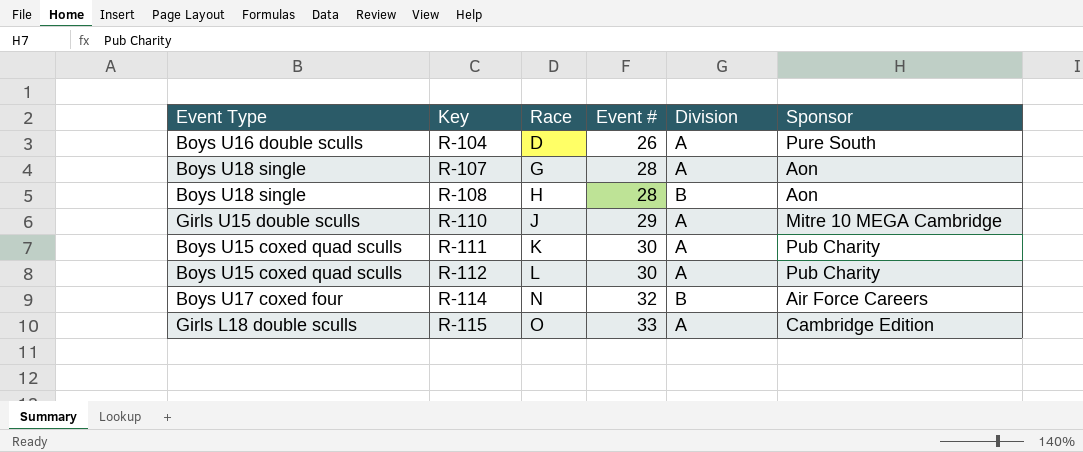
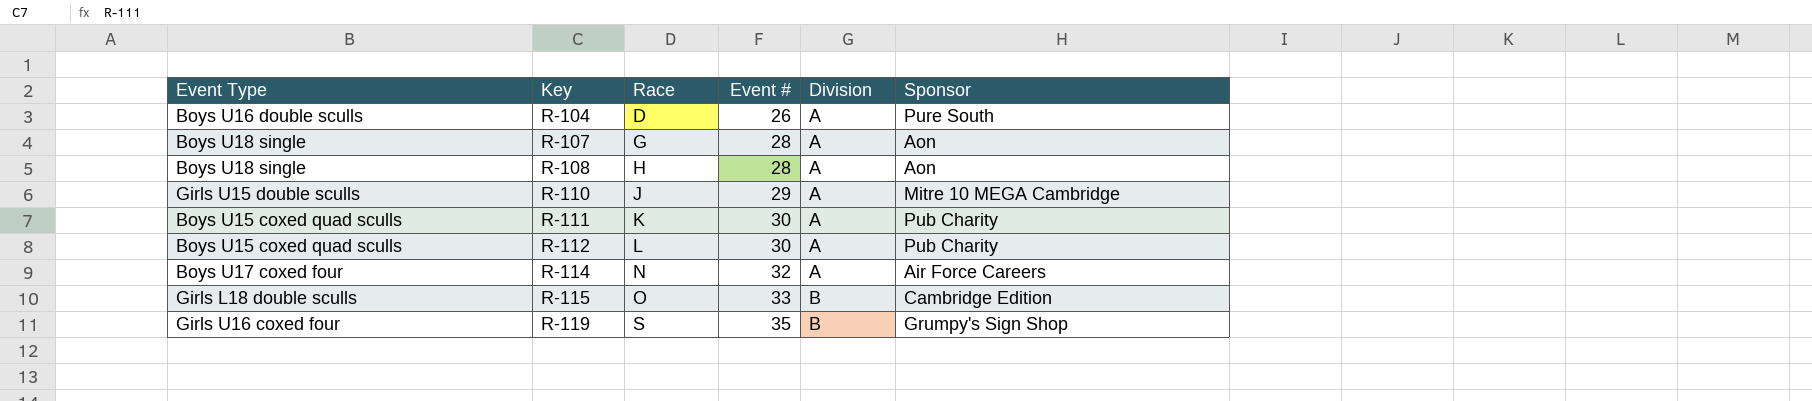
R-108 | Division: B -> A
R-114 | Division: B -> A
R-115 | Division: A -> B
row R-119: none -> Girls U16 coxed four | S | 35 | B | Grumpy's Sign Shop

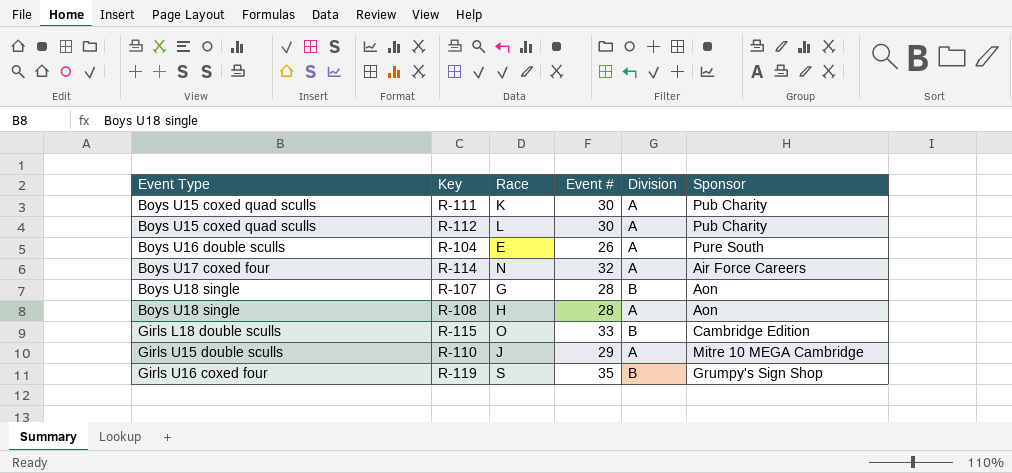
row order: Key ascending -> Event Type ascending
R-104 | Race: D -> E
R-107 | Division: A -> B

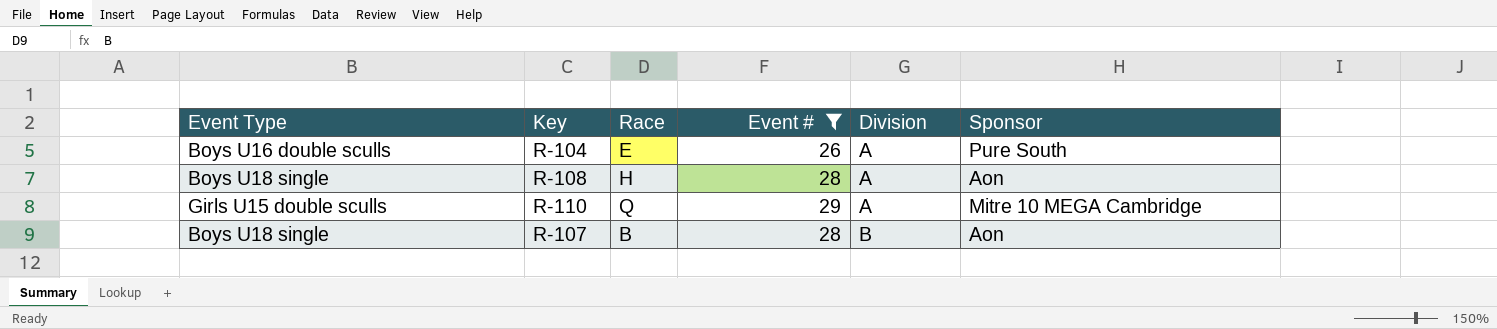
filter: none -> Event # <= 29
row order: Event Type ascending -> Division ascending
R-110 | Race: J -> Q
R-107 | Race: G -> B

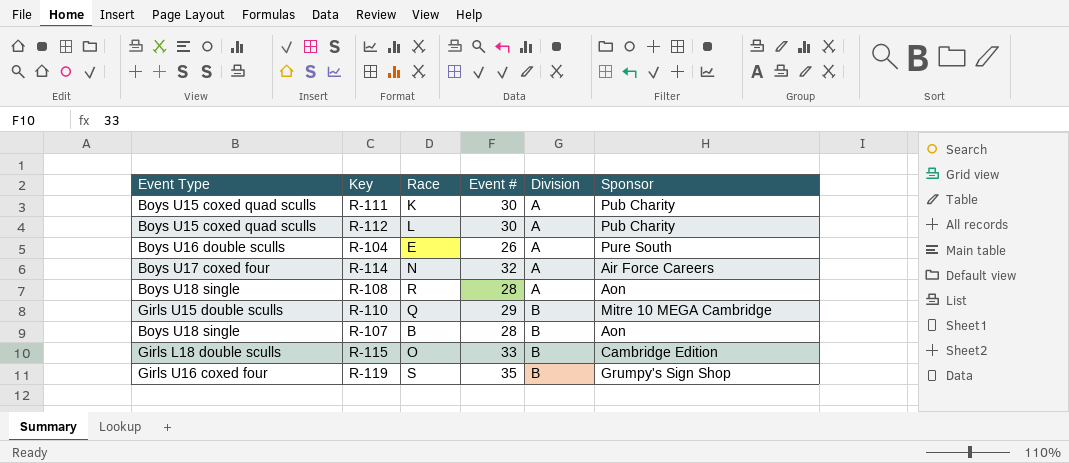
filter: Event # <= 29 -> none
R-108 | Race: H -> R
R-110 | Division: A -> B

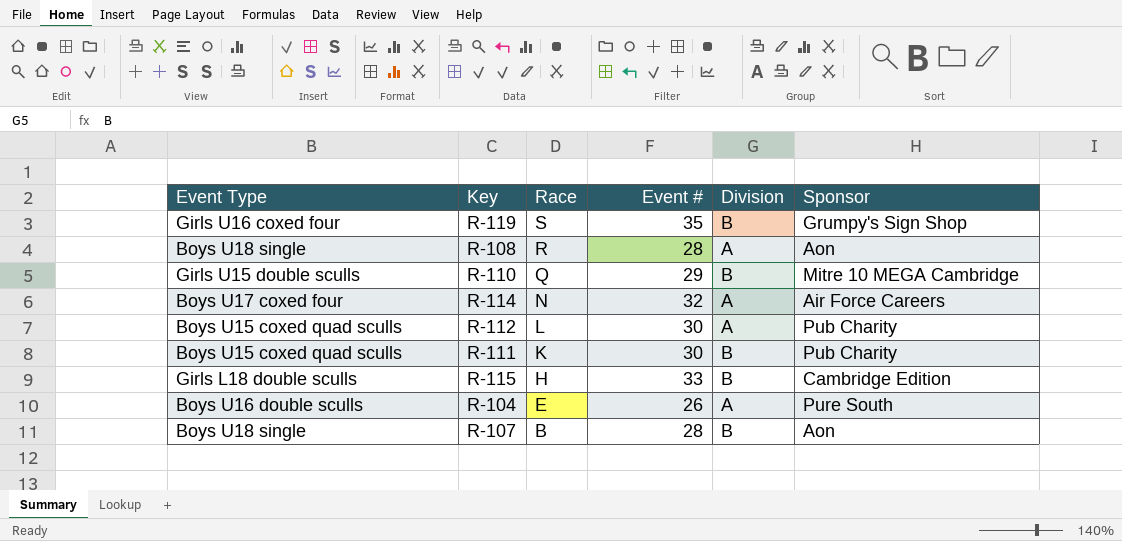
row order: Division ascending -> Race descending
R-111 | Division: A -> B
R-115 | Race: O -> H

